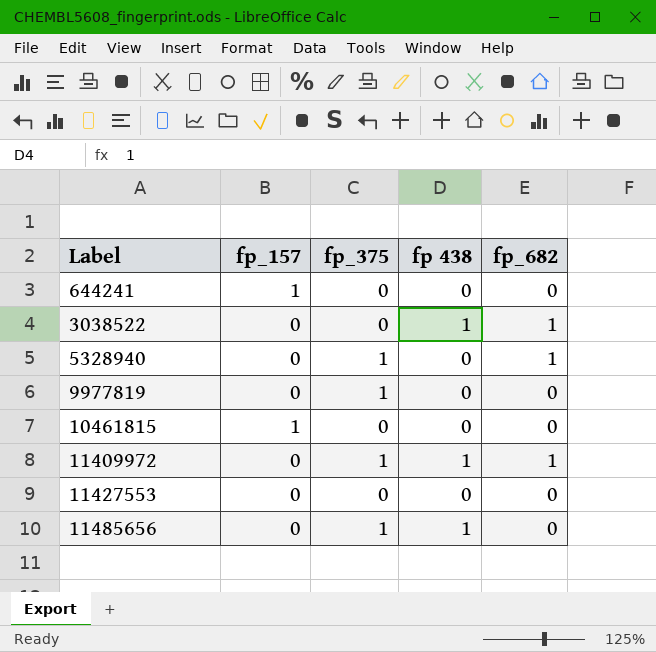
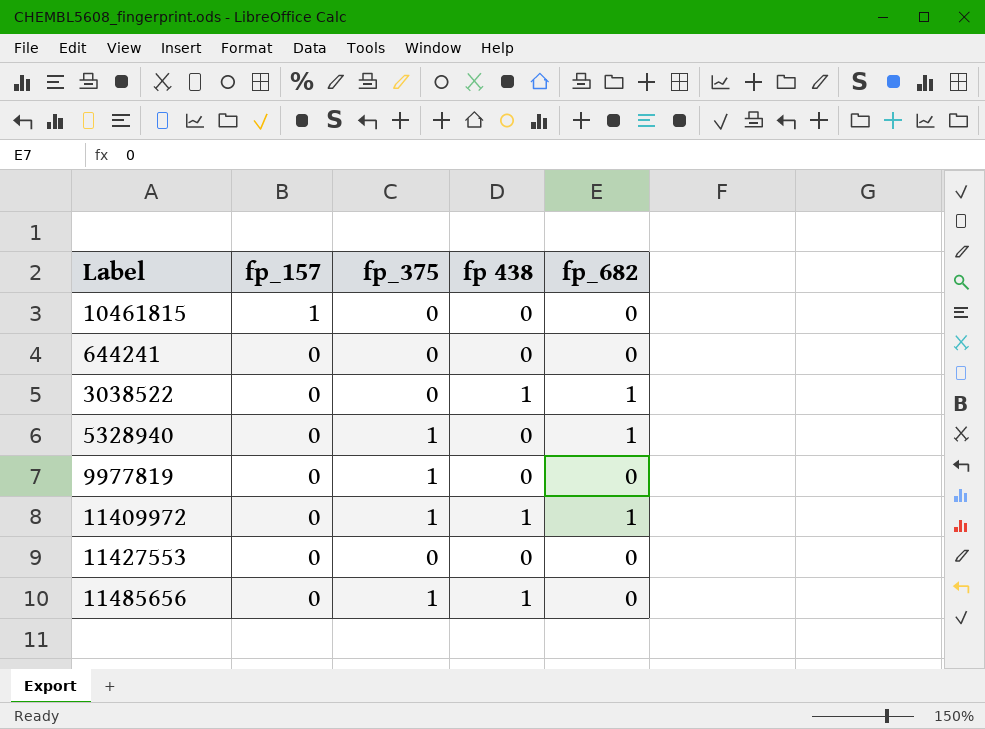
row order: Label ascending -> fp_157 descending
644241 | fp_157: 1 -> 0

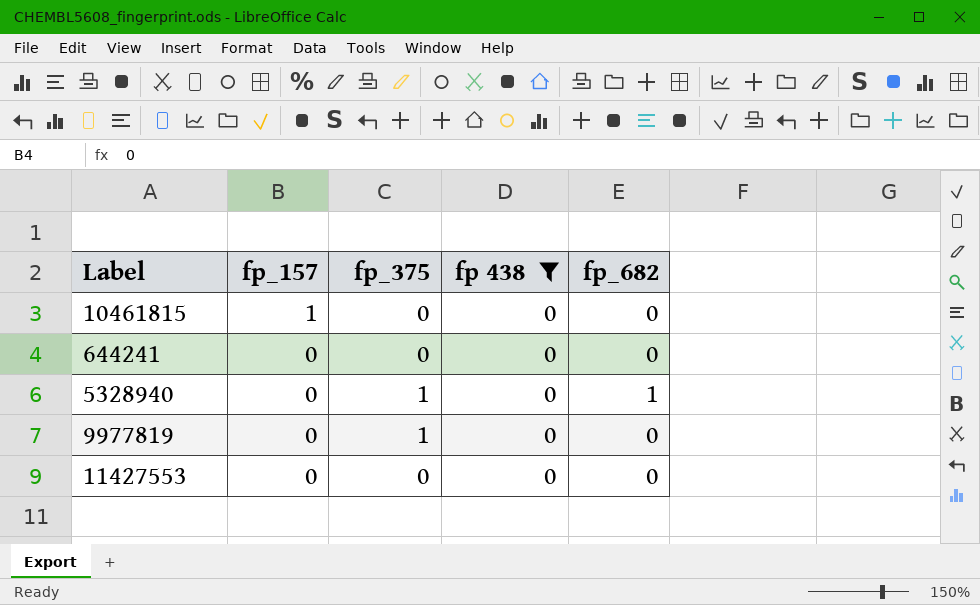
filter: none -> fp 438 = 0

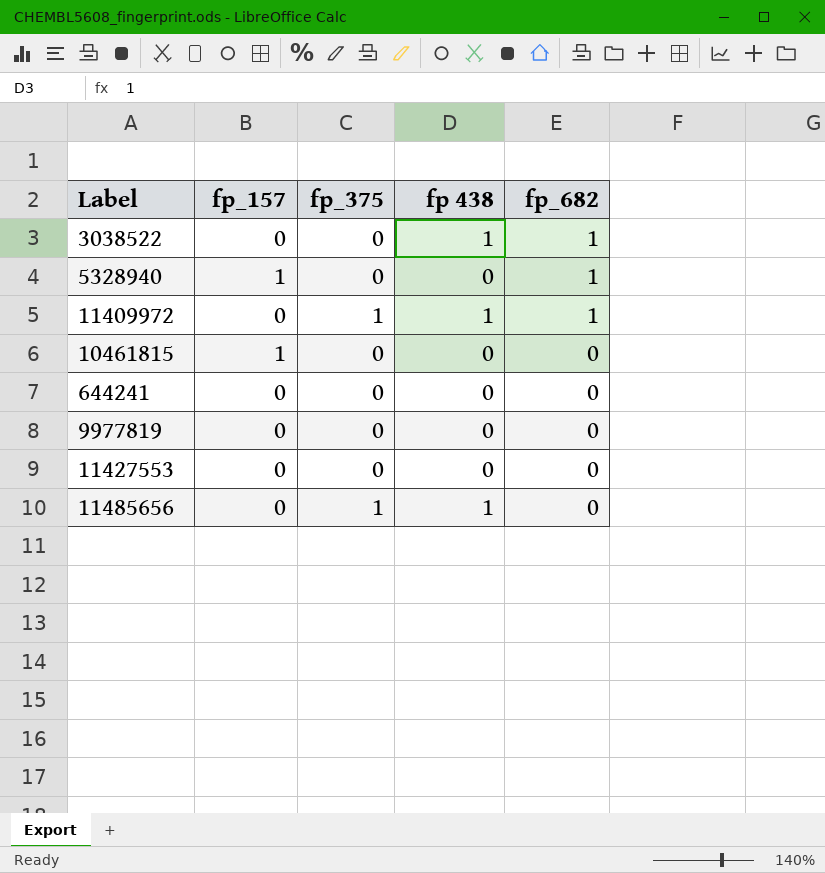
filter: fp 438 = 0 -> none
row order: fp_157 descending -> fp_682 descending
5328940 | fp_157: 0 -> 1
5328940 | fp_375: 1 -> 0
9977819 | fp_375: 1 -> 0

